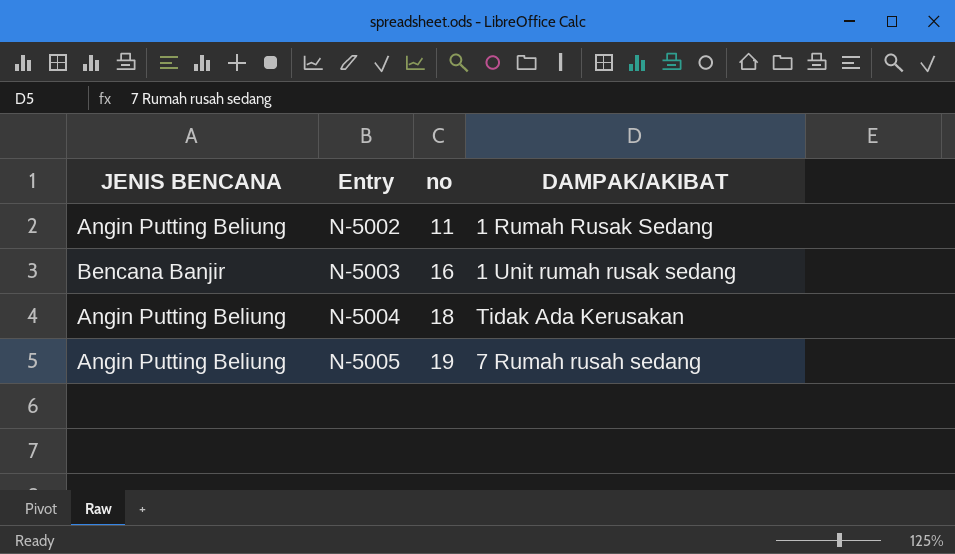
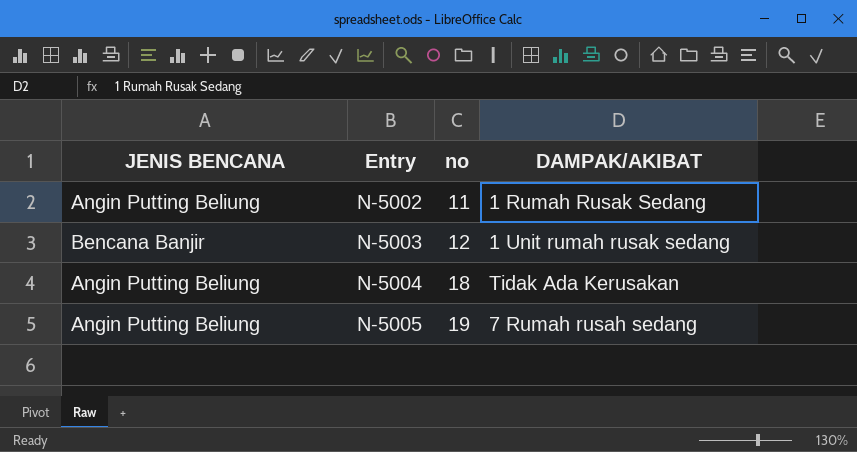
N-5003 | no: 16 -> 12

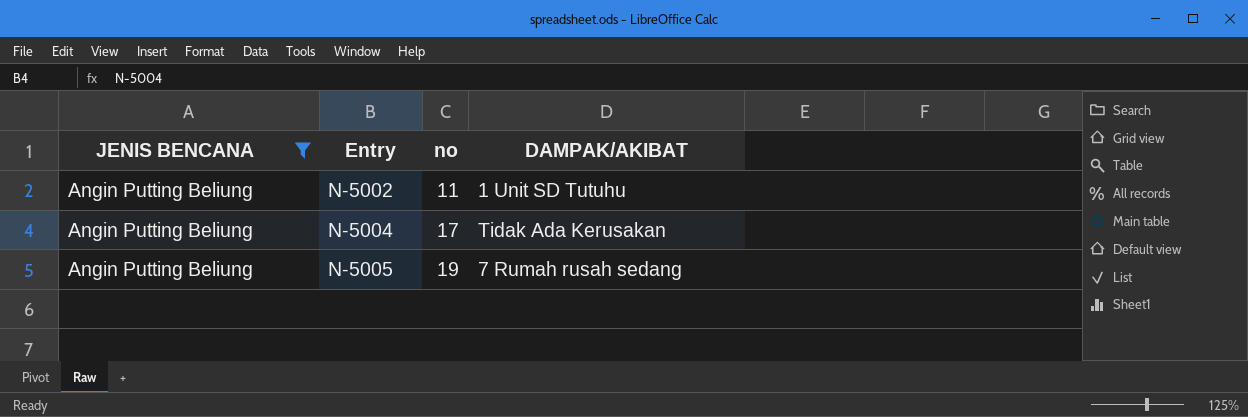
filter: none -> JENIS BENCANA = Angin Putting Beliung
N-5002 | DAMPAK/AKIBAT: 1 Rumah Rusak Sedang -> 1 Unit SD Tutuhu
N-5004 | no: 18 -> 17

